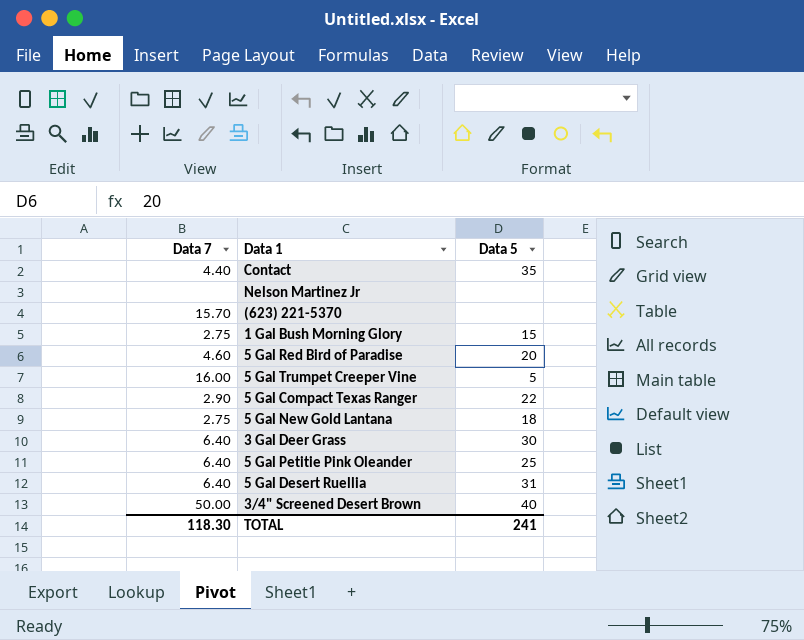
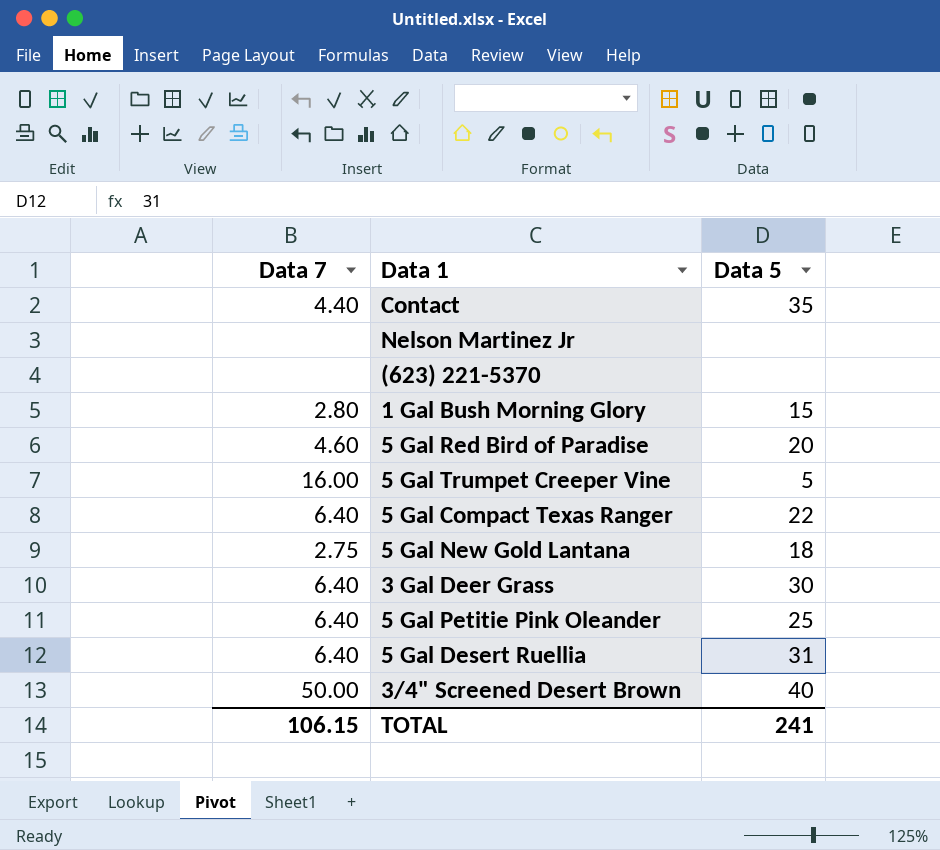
(623) 221-5370 | Data 7: 15.70 -> none
1 Gal Bush Morning Glory | Data 7: 2.75 -> 2.80
5 Gal Compact Texas Ranger | Data 7: 2.90 -> 6.40
TOTAL | Data 7: 118.30 -> 106.15

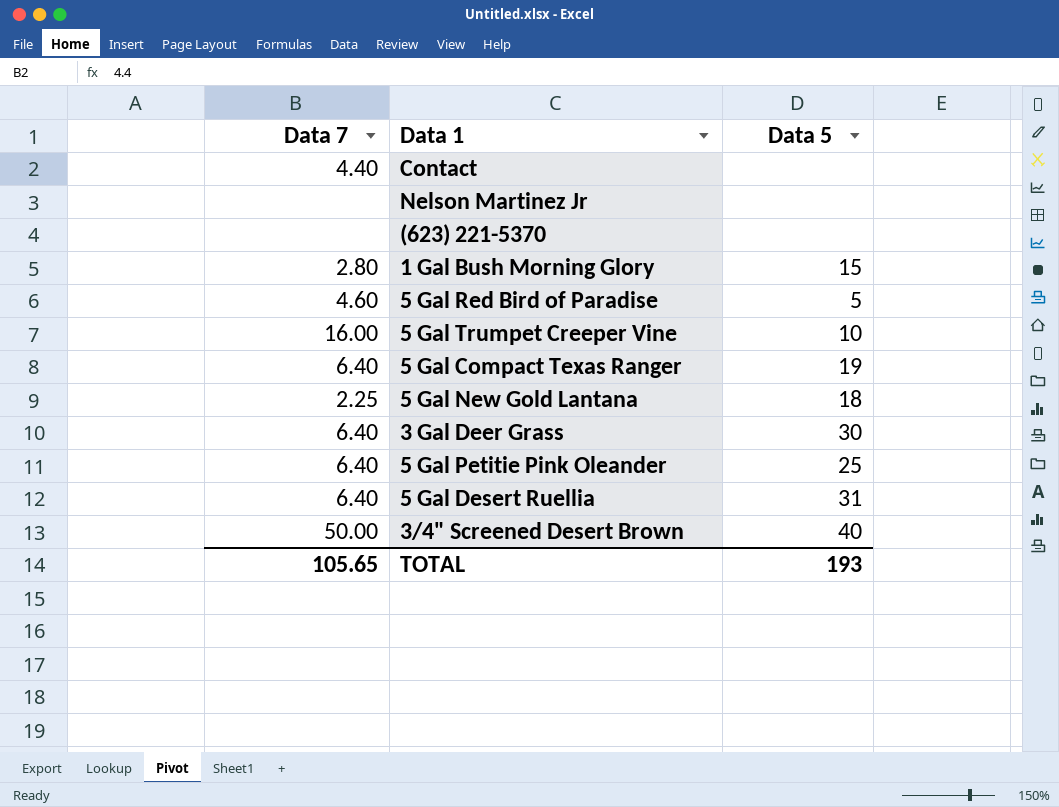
Contact | Data 5: 35 -> none
5 Gal Red Bird of Paradise | Data 5: 20 -> 5
5 Gal Trumpet Creeper Vine | Data 5: 5 -> 10
5 Gal Compact Texas Ranger | Data 5: 22 -> 19
5 Gal New Gold Lantana | Data 7: 2.75 -> 2.25
TOTAL | Data 7: 106.15 -> 105.65
TOTAL | Data 5: 241 -> 193

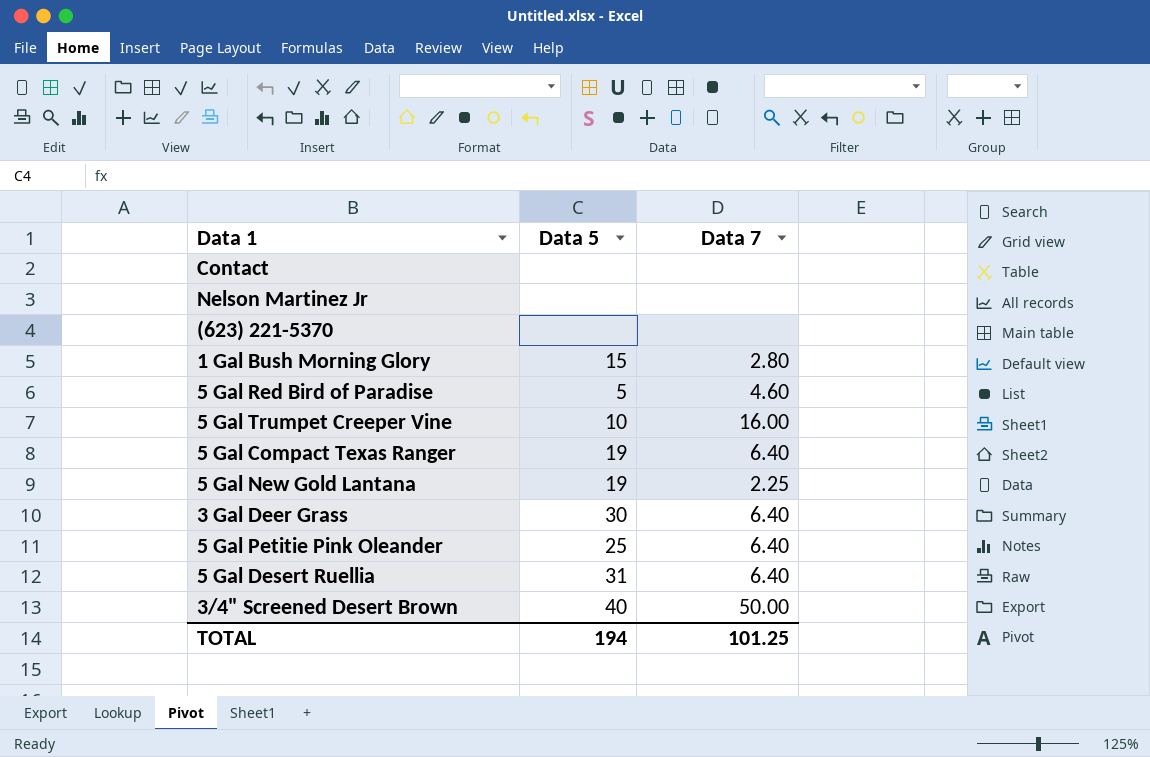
column Data 7 | position: 1 -> 3
Contact | Data 7: 4.40 -> none
5 Gal New Gold Lantana | Data 5: 18 -> 19
TOTAL | Data 5: 193 -> 194
TOTAL | Data 7: 105.65 -> 101.25

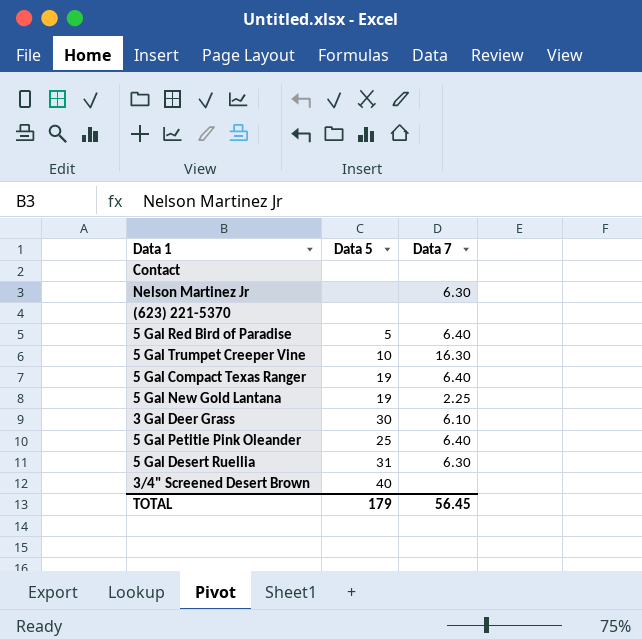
row 1 Gal Bush Morning Glory: 15 | 2.80 -> none
Nelson Martinez Jr | Data 7: none -> 6.30
5 Gal Red Bird of Paradise | Data 7: 4.60 -> 6.40
5 Gal Trumpet Creeper Vine | Data 7: 16.00 -> 16.30
3 Gal Deer Grass | Data 7: 6.40 -> 6.10
5 Gal Desert Ruellia | Data 7: 6.40 -> 6.30
3/4" Screened Desert Brown | Data 7: 50.00 -> none
TOTAL | Data 5: 194 -> 179
TOTAL | Data 7: 101.25 -> 56.45

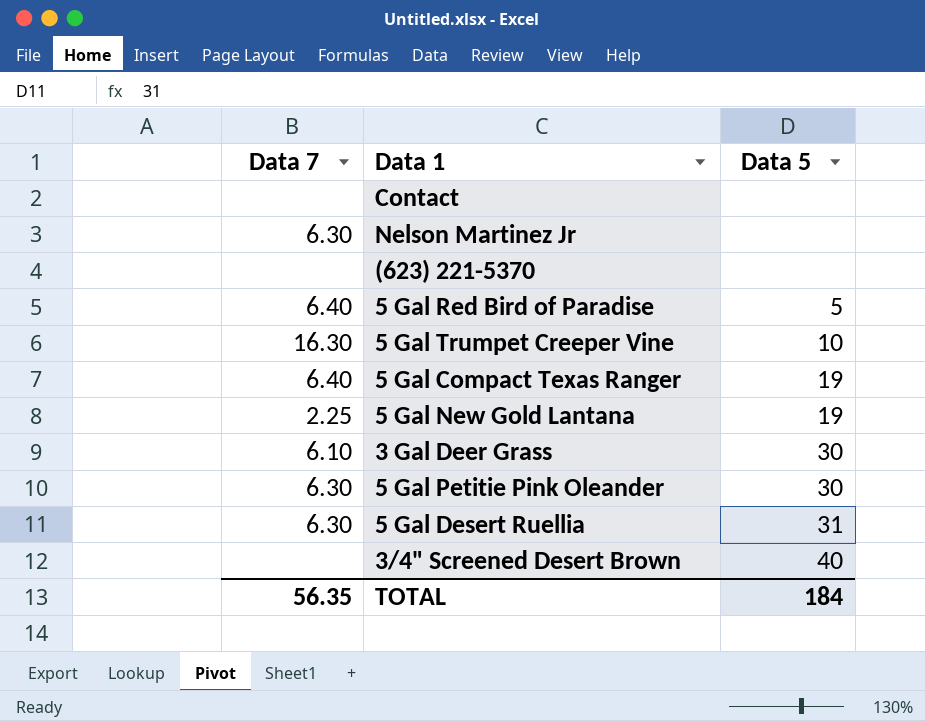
column Data 7 | position: 3 -> 1
5 Gal Petitie Pink Oleander | Data 7: 6.40 -> 6.30
5 Gal Petitie Pink Oleander | Data 5: 25 -> 30
TOTAL | Data 7: 56.45 -> 56.35
TOTAL | Data 5: 179 -> 184

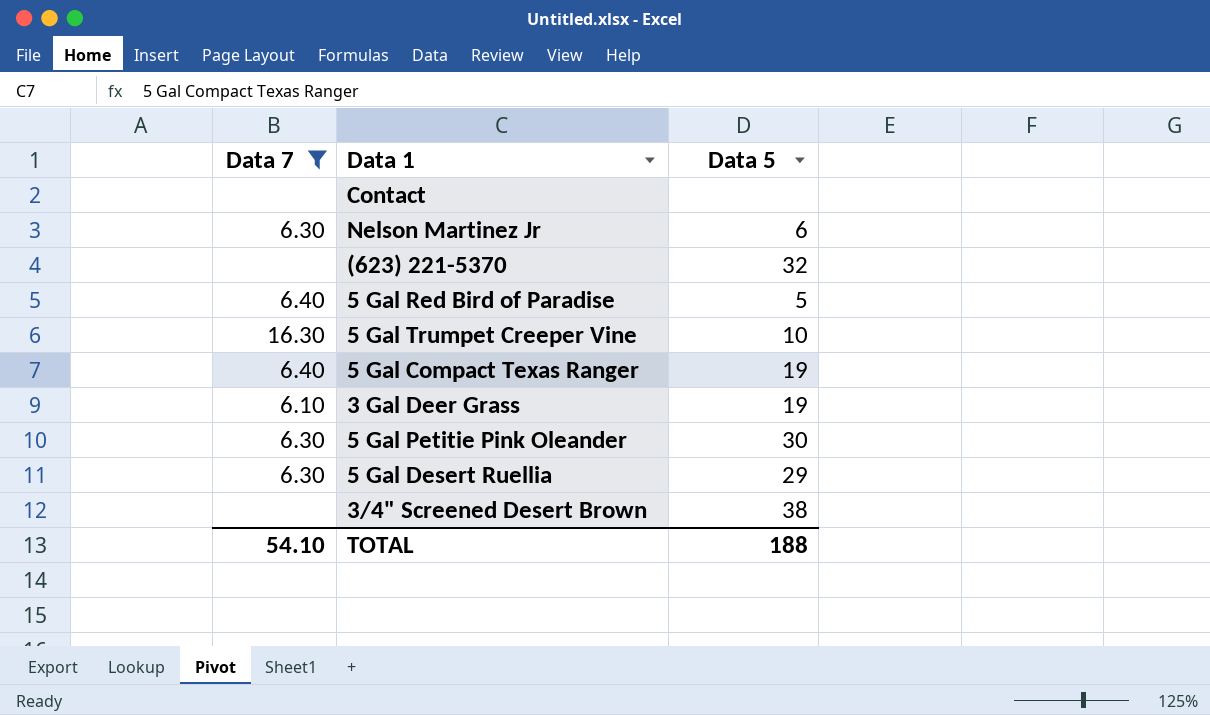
filter: none -> Data 7 != 2.25
Nelson Martinez Jr | Data 5: none -> 6
(623) 221-5370 | Data 5: none -> 32
3 Gal Deer Grass | Data 5: 30 -> 19
5 Gal Desert Ruellia | Data 5: 31 -> 29
3/4" Screened Desert Brown | Data 5: 40 -> 38
TOTAL | Data 7: 56.35 -> 54.10
TOTAL | Data 5: 184 -> 188

